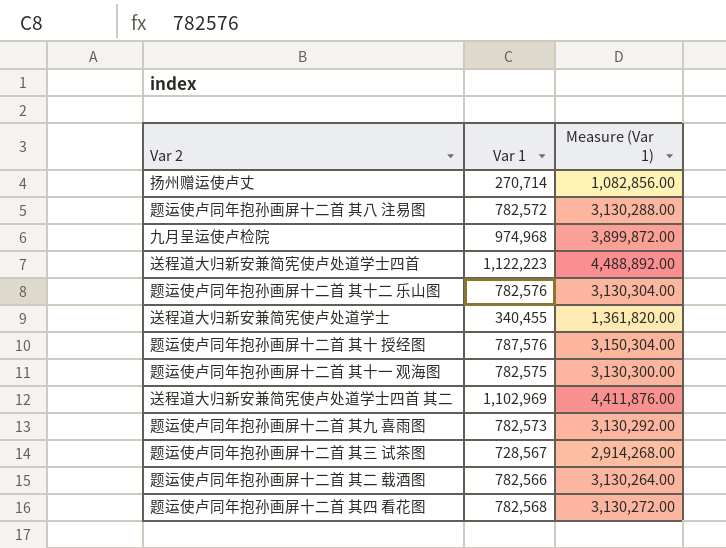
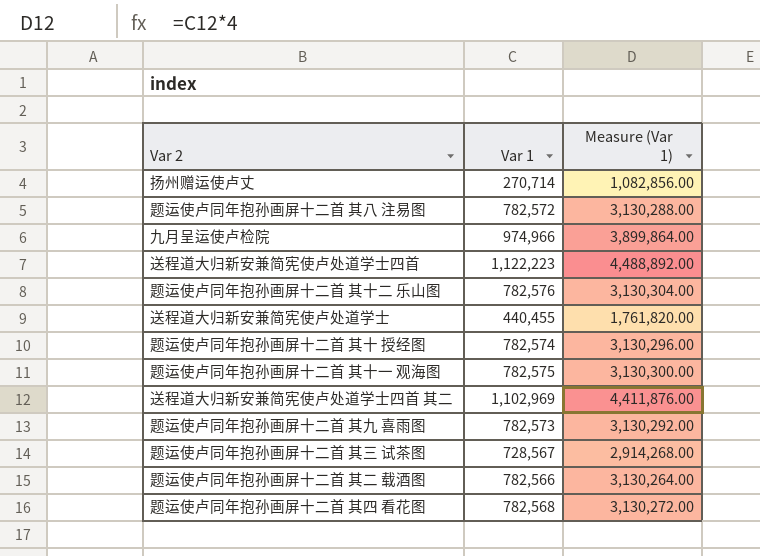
九月呈运使卢检院 | Var 1: 974,968 -> 974,966
九月呈运使卢检院 | Measure (Var 1): 3,899,872.00 -> 3,899,864.00
送程道大归新安兼简宪使卢处道学士 | Var 1: 340,455 -> 440,455
送程道大归新安兼简宪使卢处道学士 | Measure (Var 1): 1,361,820.00 -> 1,761,820.00
题运使卢同年抱孙画屏十二首 其十 授经图 | Var 1: 787,576 -> 782,574
题运使卢同年抱孙画屏十二首 其十 授经图 | Measure (Var 1): 3,150,304.00 -> 3,130,296.00

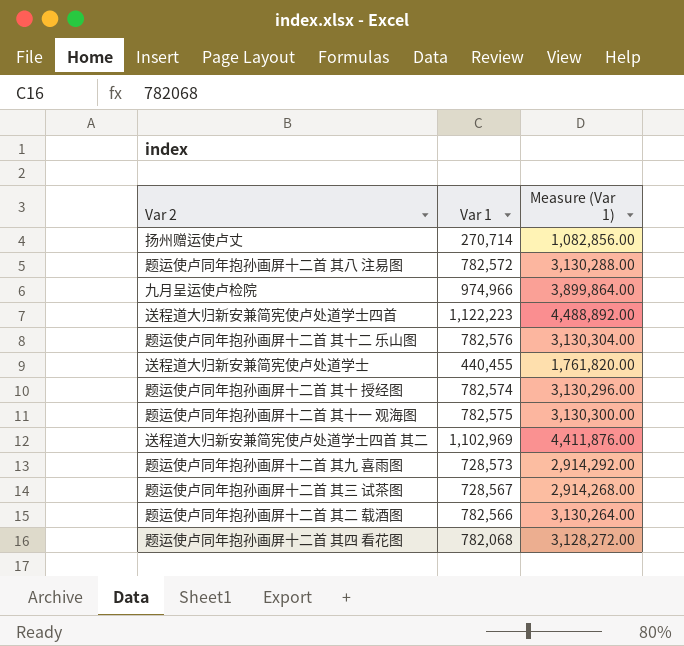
题运使卢同年抱孙画屏十二首 其九 喜雨图 | Var 1: 782,573 -> 728,573
题运使卢同年抱孙画屏十二首 其九 喜雨图 | Measure (Var 1): 3,130,292.00 -> 2,914,292.00
题运使卢同年抱孙画屏十二首 其四 看花图 | Var 1: 782,568 -> 782,068
题运使卢同年抱孙画屏十二首 其四 看花图 | Measure (Var 1): 3,130,272.00 -> 3,128,272.00

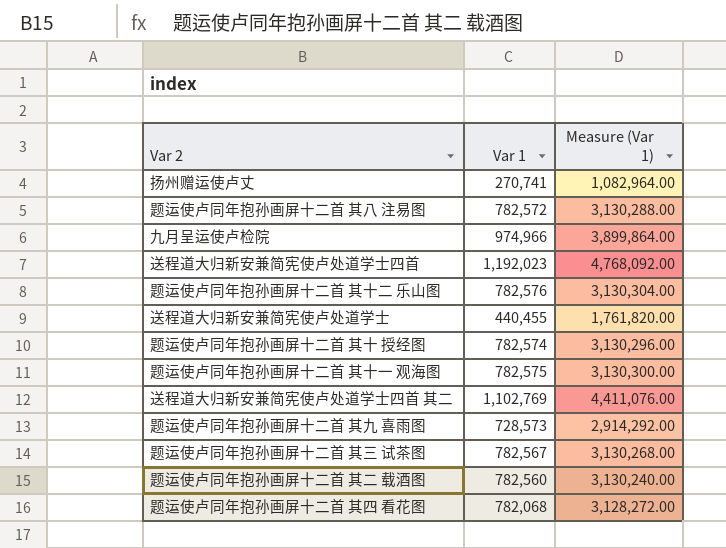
扬州赠运使卢丈 | Var 1: 270,714 -> 270,741
扬州赠运使卢丈 | Measure (Var 1): 1,082,856.00 -> 1,082,964.00
送程道大归新安兼简宪使卢处道学士四首 | Var 1: 1,122,223 -> 1,192,023
送程道大归新安兼简宪使卢处道学士四首 | Measure (Var 1): 4,488,892.00 -> 4,768,092.00
送程道大归新安兼简宪使卢处道学士四首 其二 | Var 1: 1,102,969 -> 1,102,769
送程道大归新安兼简宪使卢处道学士四首 其二 | Measure (Var 1): 4,411,876.00 -> 4,411,076.00
题运使卢同年抱孙画屏十二首 其三 试茶图 | Var 1: 728,567 -> 782,567
题运使卢同年抱孙画屏十二首 其三 试茶图 | Measure (Var 1): 2,914,268.00 -> 3,130,268.00
题运使卢同年抱孙画屏十二首 其二 载酒图 | Var 1: 782,566 -> 782,560
题运使卢同年抱孙画屏十二首 其二 载酒图 | Measure (Var 1): 3,130,264.00 -> 3,130,240.00

